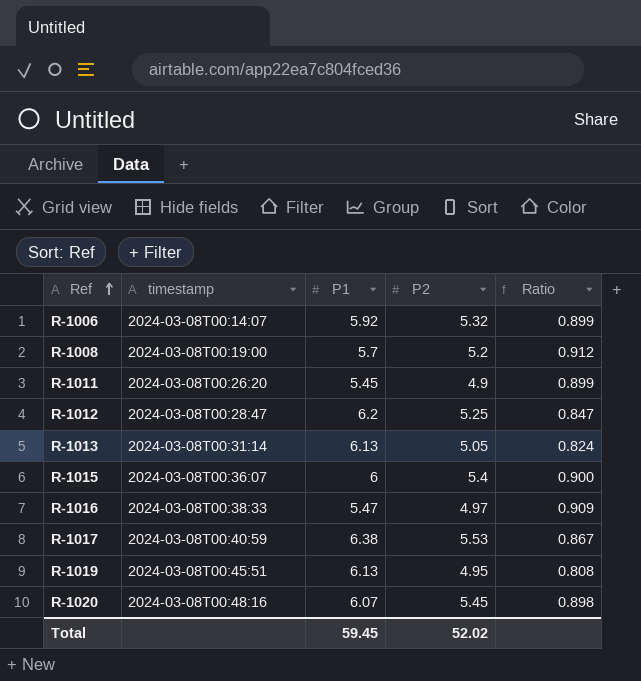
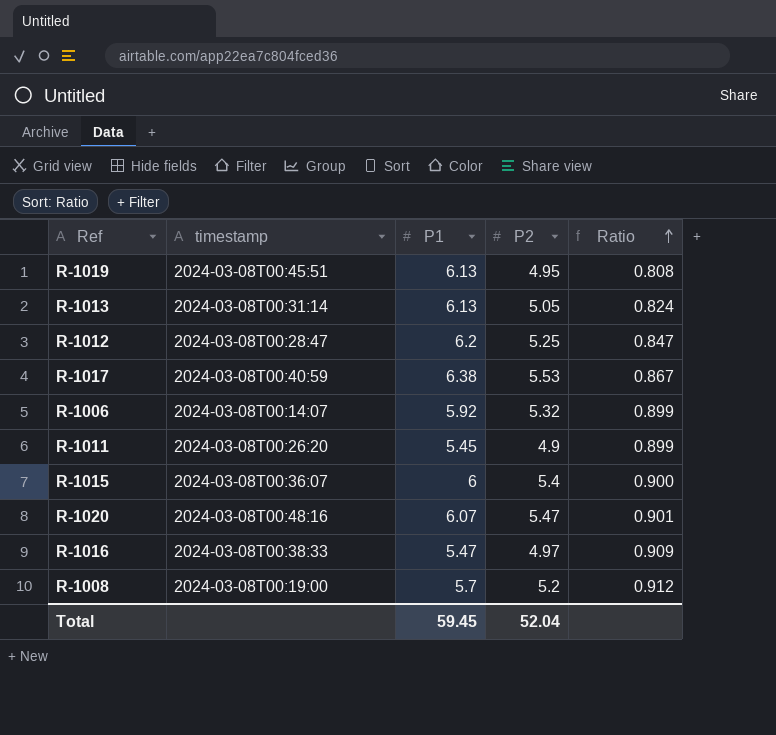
row order: Ref ascending -> Ratio ascending
R-1020 | P2: 5.45 -> 5.47
R-1020 | Ratio: 0.898 -> 0.901
Total | P2: 52.02 -> 52.04

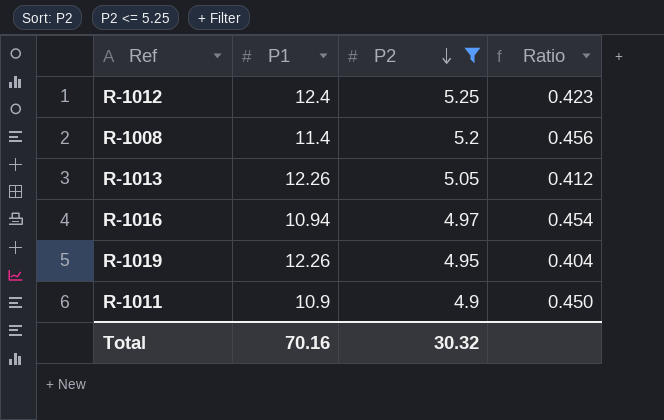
filter: none -> P2 <= 5.25
row order: Ratio ascending -> P2 descending
column timestamp | position: 2 -> none
R-1012 | P1: 6.2 -> 12.4
R-1012 | Ratio: 0.847 -> 0.423
R-1008 | P1: 5.7 -> 11.4
R-1008 | Ratio: 0.912 -> 0.456
R-1013 | P1: 6.13 -> 12.26
R-1013 | Ratio: 0.824 -> 0.412
R-1016 | P1: 5.47 -> 10.94
R-1016 | Ratio: 0.909 -> 0.454
R-1019 | P1: 6.13 -> 12.26
R-1019 | Ratio: 0.808 -> 0.404
R-1011 | P1: 5.45 -> 10.9
R-1011 | Ratio: 0.899 -> 0.450
Total | P1: 59.45 -> 70.16
Total | P2: 52.04 -> 30.32

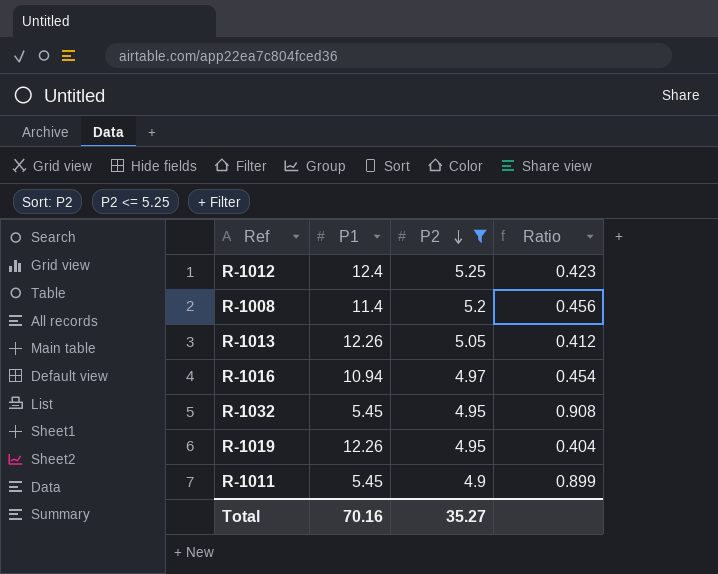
row R-1032: none -> 5.45 | 4.95 | 0.908
R-1011 | P1: 10.9 -> 5.45
R-1011 | Ratio: 0.450 -> 0.899
Total | P2: 30.32 -> 35.27

